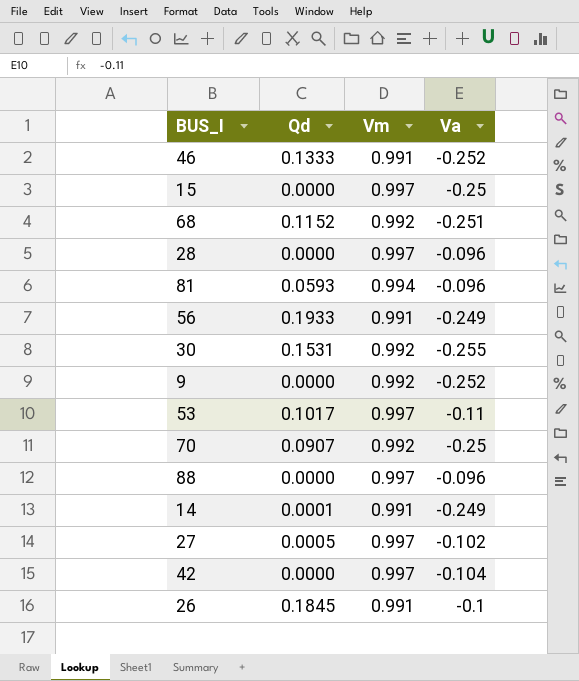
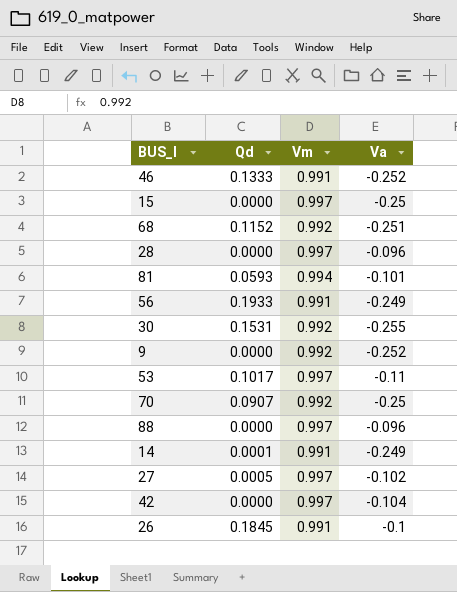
81 | Va: -0.096 -> -0.101

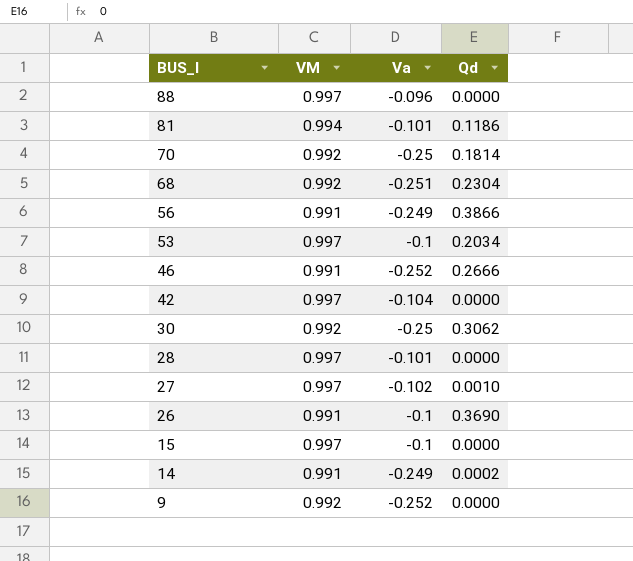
row order: none -> BUS_I descending
column name: Vm -> VM
column Qd | position: 2 -> 4
81 | Qd: 0.0593 -> 0.1186
70 | Qd: 0.0907 -> 0.1814
68 | Qd: 0.1152 -> 0.2304
56 | Qd: 0.1933 -> 0.3866
53 | Va: -0.11 -> -0.1
53 | Qd: 0.1017 -> 0.2034
46 | Qd: 0.1333 -> 0.2666
30 | Va: -0.255 -> -0.25
30 | Qd: 0.1531 -> 0.3062
28 | Va: -0.096 -> -0.101
27 | Qd: 0.0005 -> 0.0010
26 | Qd: 0.1845 -> 0.3690
15 | Va: -0.25 -> -0.1
14 | Qd: 0.0001 -> 0.0002

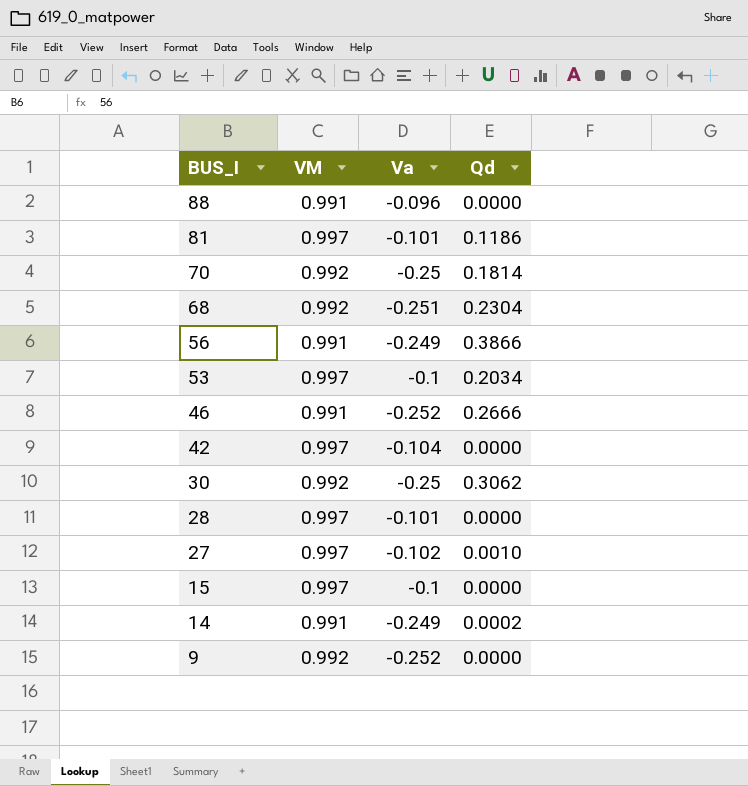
row 26: 0.991 | -0.1 | 0.3690 -> none
88 | VM: 0.997 -> 0.991
81 | VM: 0.994 -> 0.997

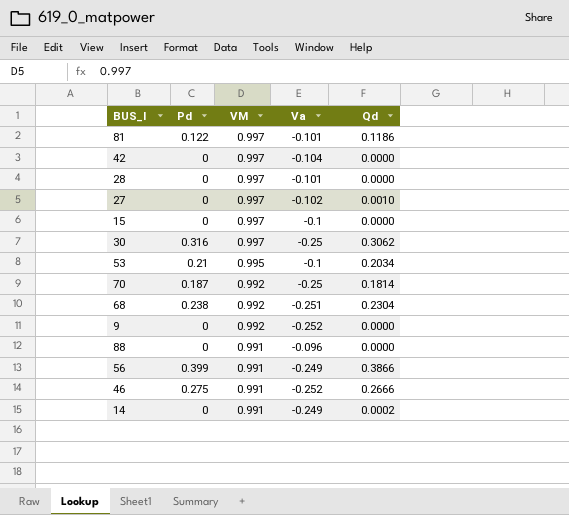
row order: BUS_I descending -> VM descending
column Pd | position: none -> 2
30 | VM: 0.992 -> 0.997
53 | VM: 0.997 -> 0.995

